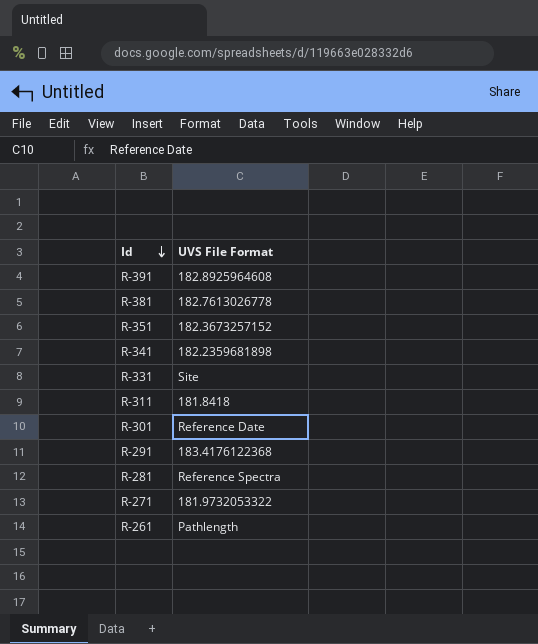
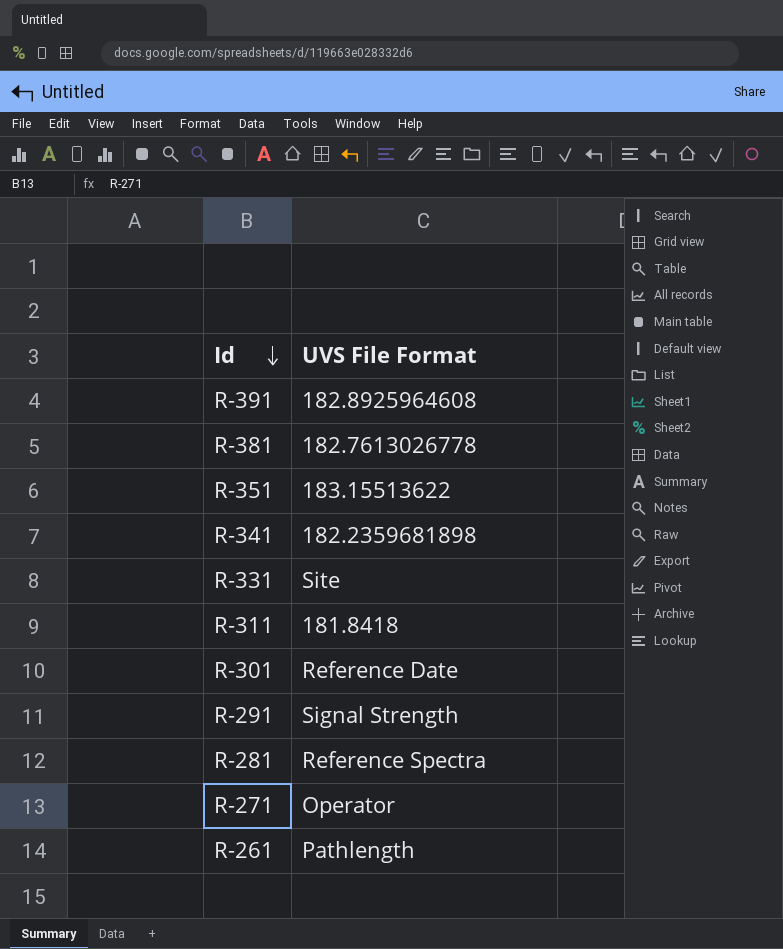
R-351 | UVS File Format: 182.3673257152 -> 183.15513622
R-291 | UVS File Format: 183.4176122368 -> Signal Strength
R-271 | UVS File Format: 181.9732053322 -> Operator

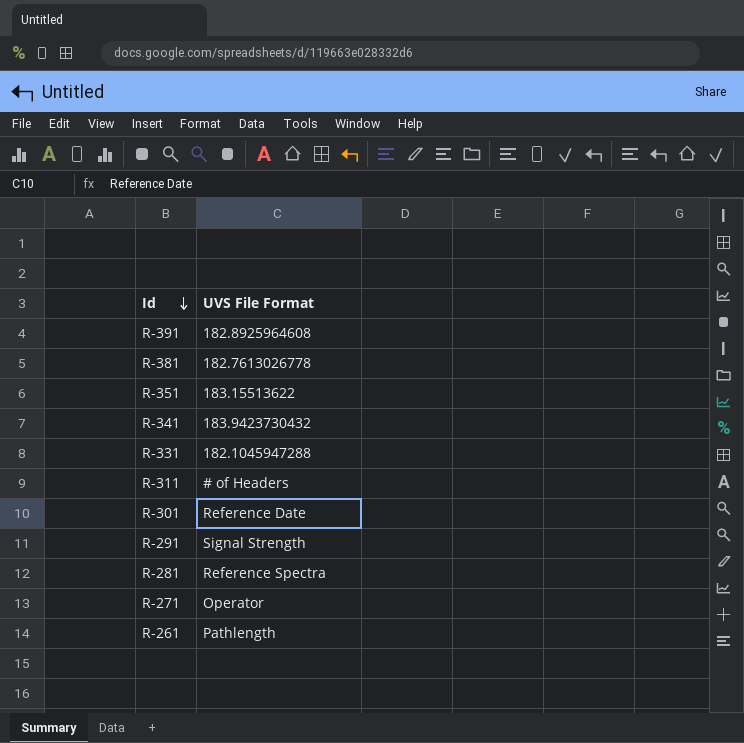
R-341 | UVS File Format: 182.2359681898 -> 183.9423730432
R-331 | UVS File Format: Site -> 182.1045947288
R-311 | UVS File Format: 181.8418 -> # of Headers

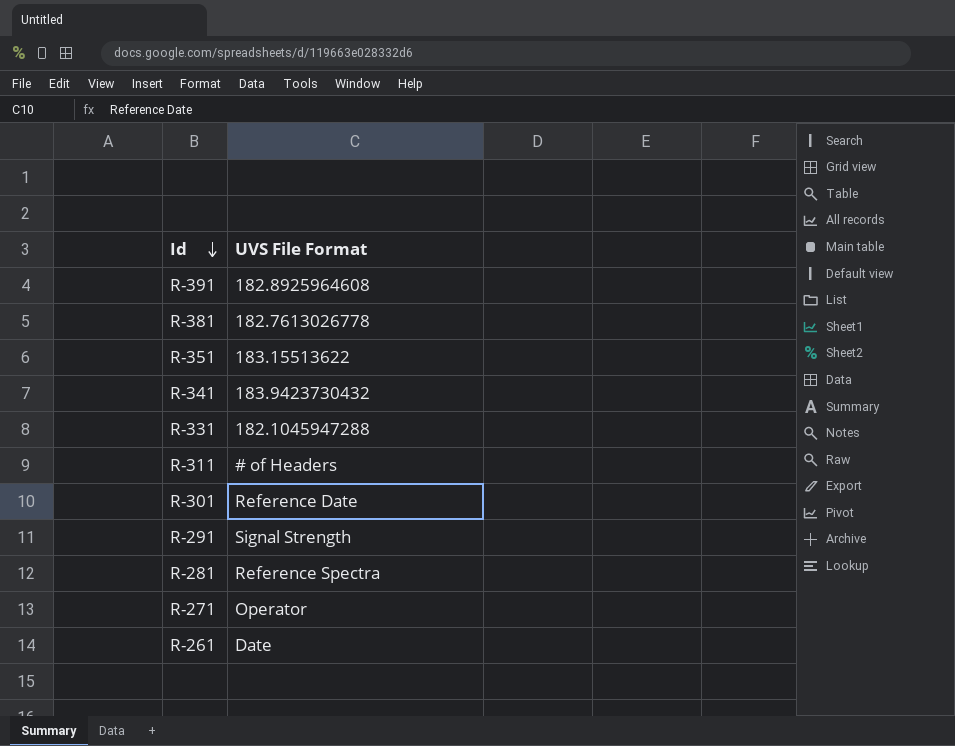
R-261 | UVS File Format: Pathlength -> Date

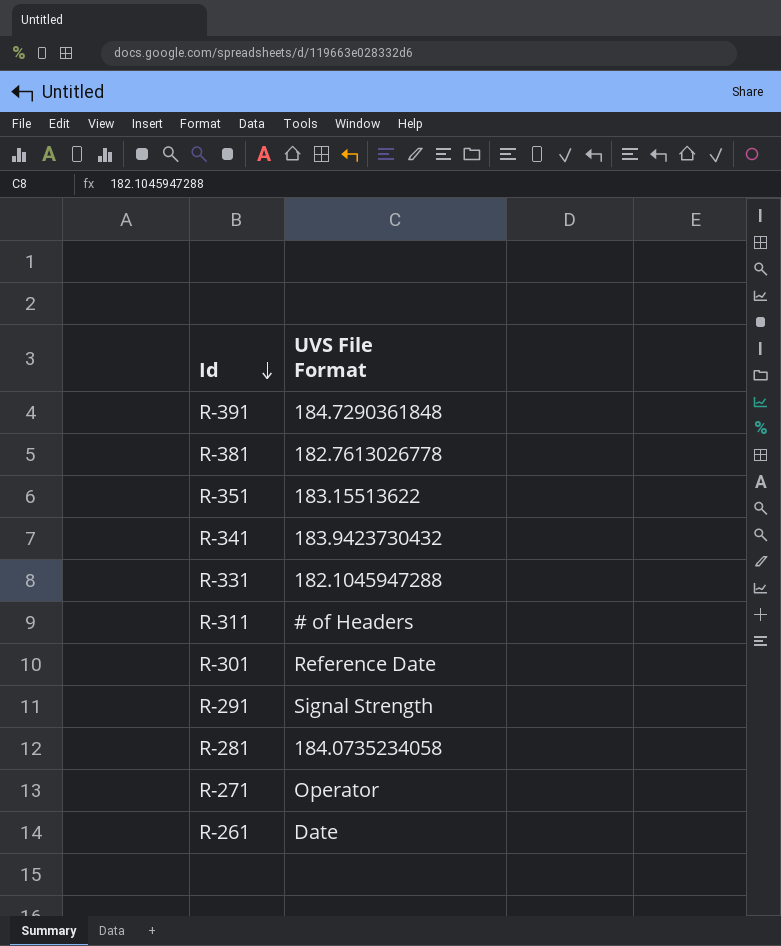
R-391 | UVS File Format: 182.8925964608 -> 184.7290361848
R-281 | UVS File Format: Reference Spectra -> 184.0735234058

